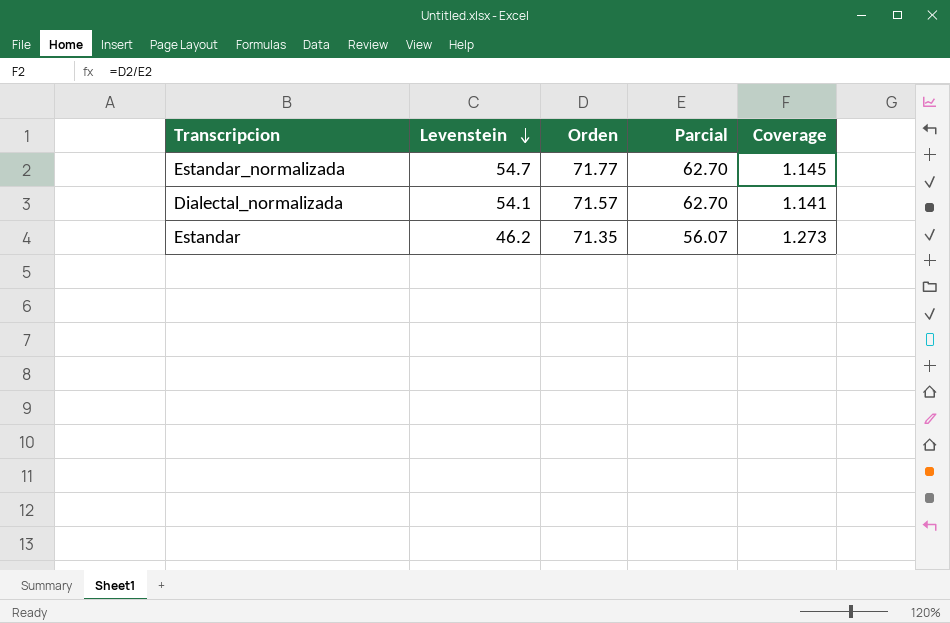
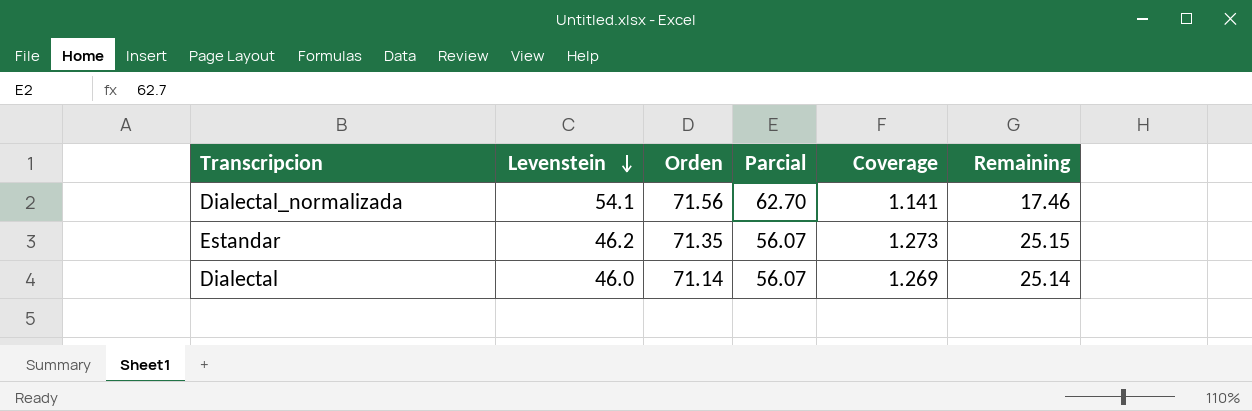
column Remaining | formula: none -> [Orden] - [Levenstein]
row Estandar_normalizada: 54.7 | 71.77 | 62.70 | 1.145 -> none
Dialectal_normalizada | Orden: 71.57 -> 71.56
row Dialectal: none -> 46.0 | 71.14 | 56.07 | 1.269 | 25.14

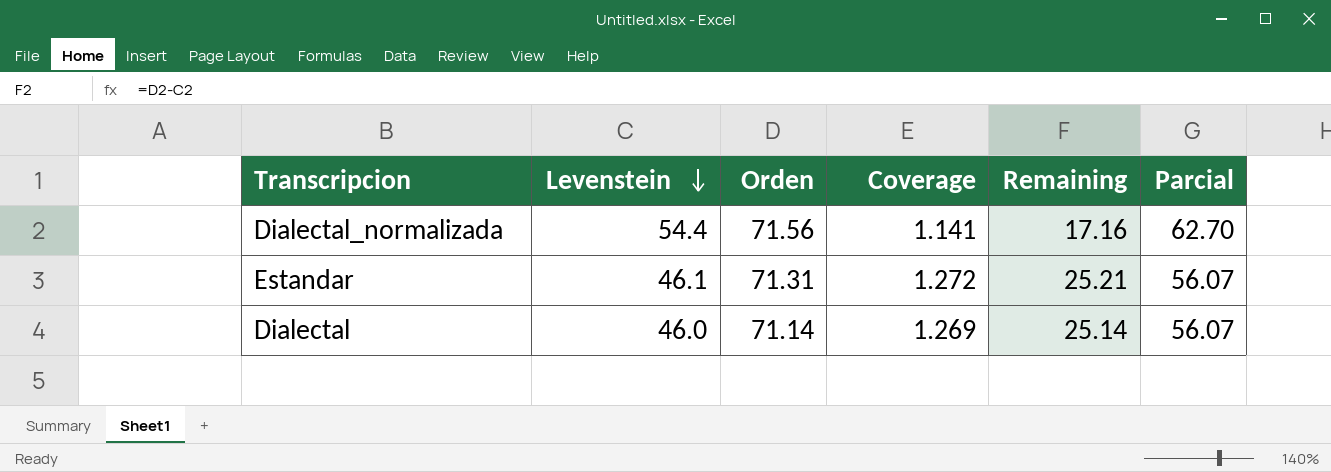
column Parcial | position: 4 -> 6
Dialectal_normalizada | Levenstein: 54.1 -> 54.4
Dialectal_normalizada | Remaining: 17.46 -> 17.16
Estandar | Levenstein: 46.2 -> 46.1
Estandar | Orden: 71.35 -> 71.31
Estandar | Coverage: 1.273 -> 1.272
Estandar | Remaining: 25.15 -> 25.21

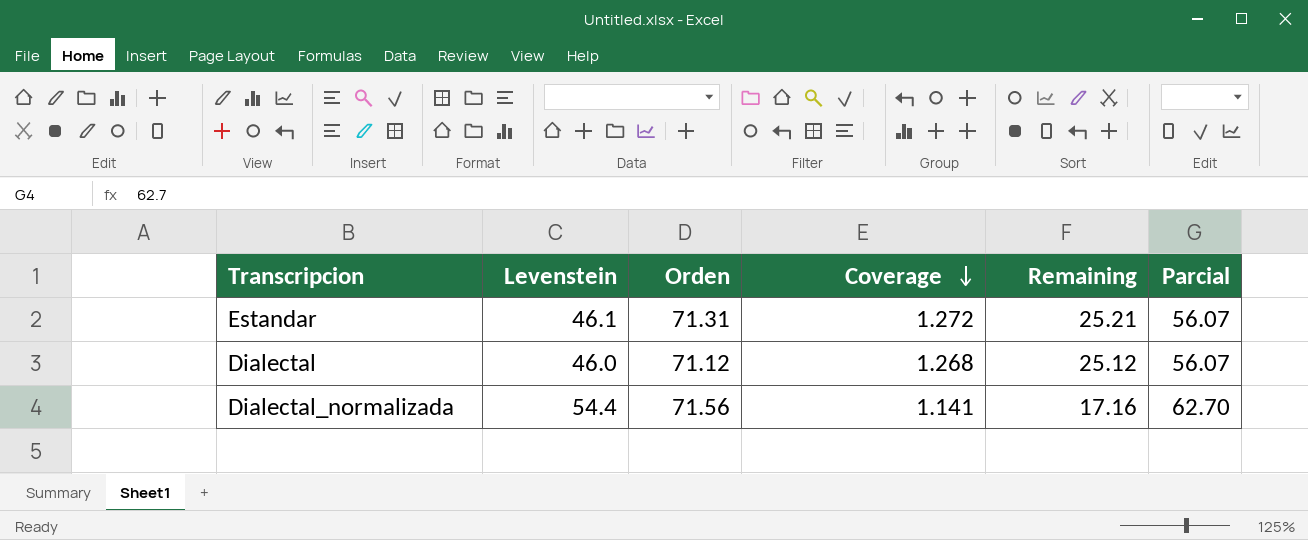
row order: Levenstein descending -> Coverage descending
Dialectal | Orden: 71.14 -> 71.12
Dialectal | Coverage: 1.269 -> 1.268
Dialectal | Remaining: 25.14 -> 25.12

